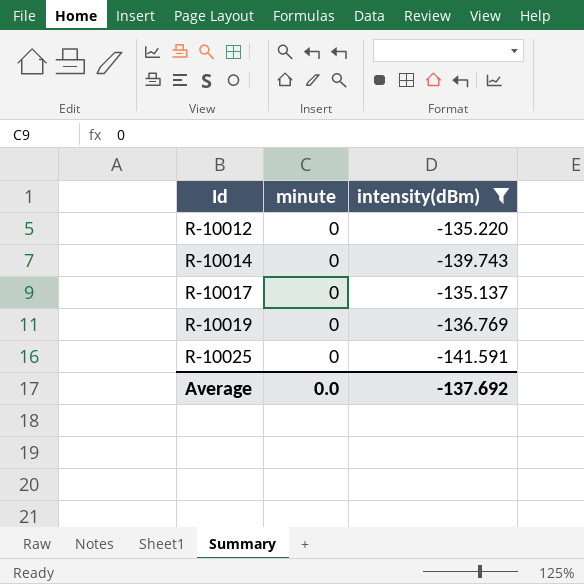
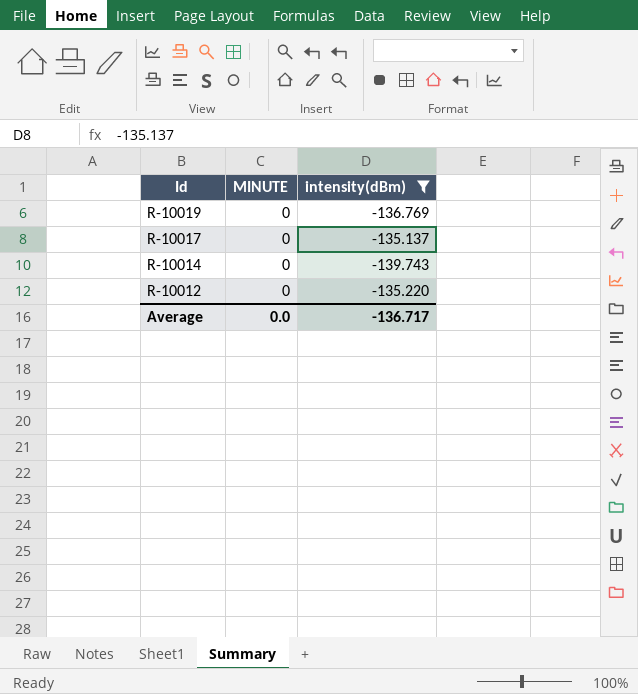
row order: Id ascending -> Id descending
column name: minute -> MINUTE
row R-10025: 0 | -141.591 -> none
Average | intensity(dBm): -137.692 -> -136.717

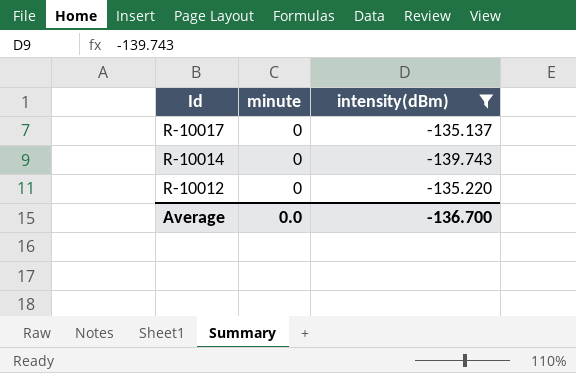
column name: MINUTE -> minute
row R-10019: 0 | -136.769 -> none
Average | intensity(dBm): -136.717 -> -136.700

